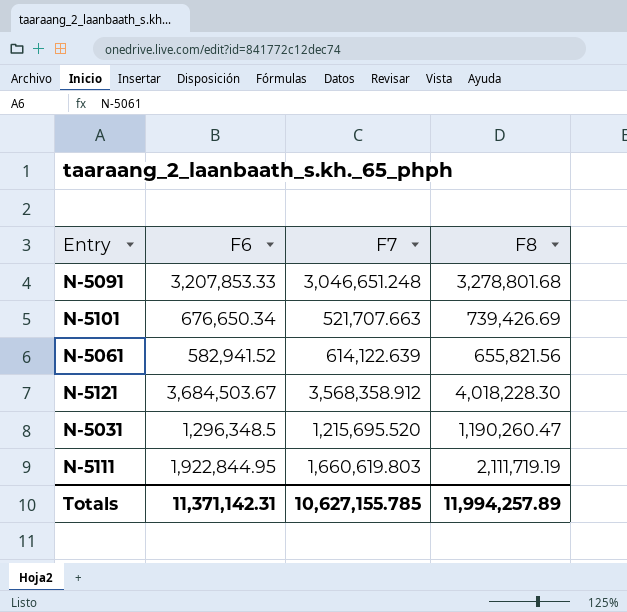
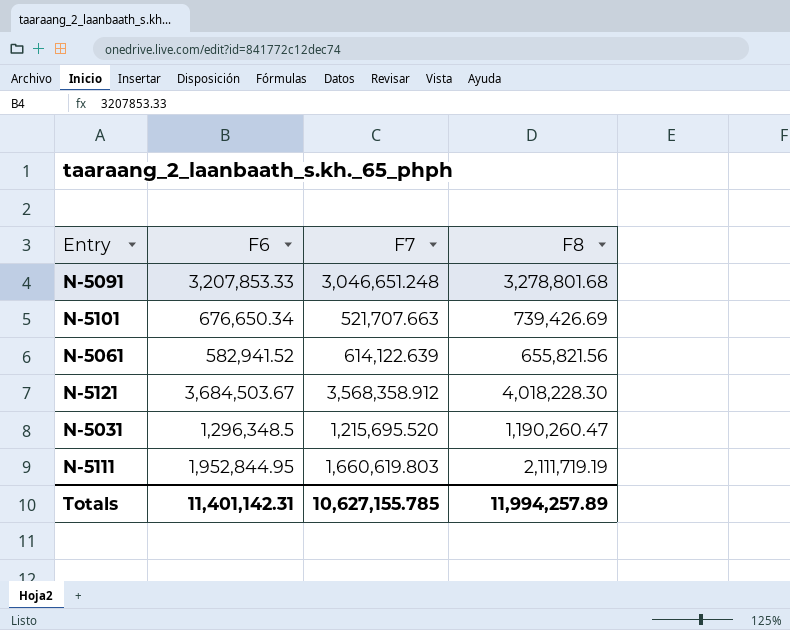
N-5111 | F6: 1,922,844.95 -> 1,952,844.95
Totals | F6: 11,371,142.31 -> 11,401,142.31

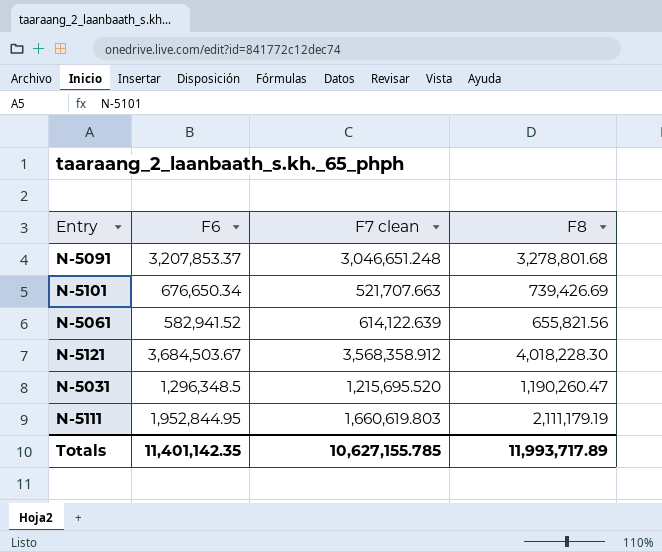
column name: F7 -> F7 clean
N-5091 | F6: 3,207,853.33 -> 3,207,853.37
N-5111 | F8: 2,111,719.19 -> 2,111,179.19
Totals | F6: 11,401,142.31 -> 11,401,142.35
Totals | F8: 11,994,257.89 -> 11,993,717.89

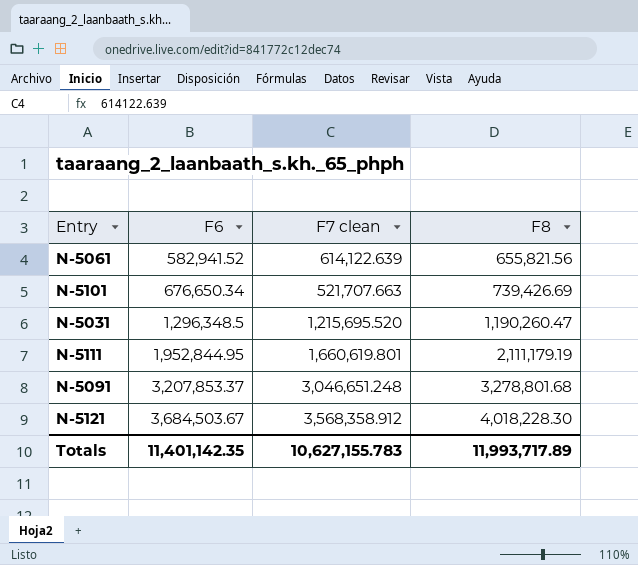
row order: none -> F6 ascending
N-5111 | F7 clean: 1,660,619.803 -> 1,660,619.801
Totals | F7 clean: 10,627,155.785 -> 10,627,155.783

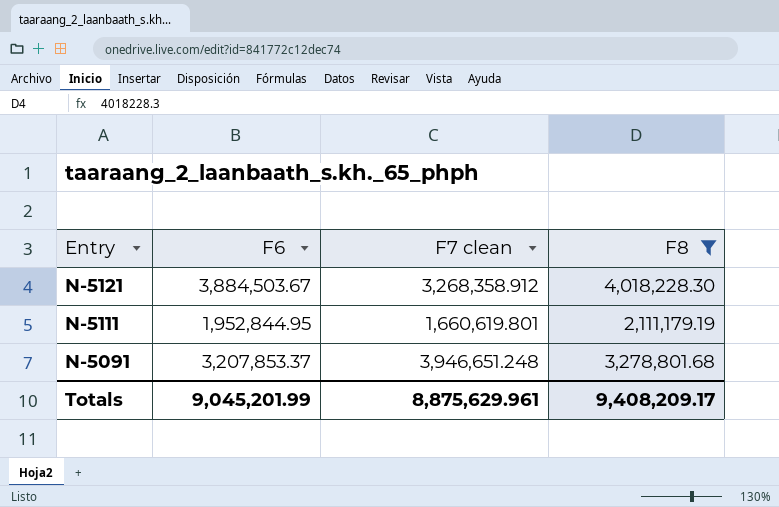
filter: none -> F8 >= 2,111,179.19
row order: F6 ascending -> Entry descending
N-5121 | F6: 3,684,503.67 -> 3,884,503.67
N-5121 | F7 clean: 3,568,358.912 -> 3,268,358.912
N-5091 | F7 clean: 3,046,651.248 -> 3,946,651.248
Totals | F6: 11,401,142.35 -> 9,045,201.99
Totals | F7 clean: 10,627,155.783 -> 8,875,629.961
Totals | F8: 11,993,717.89 -> 9,408,209.17

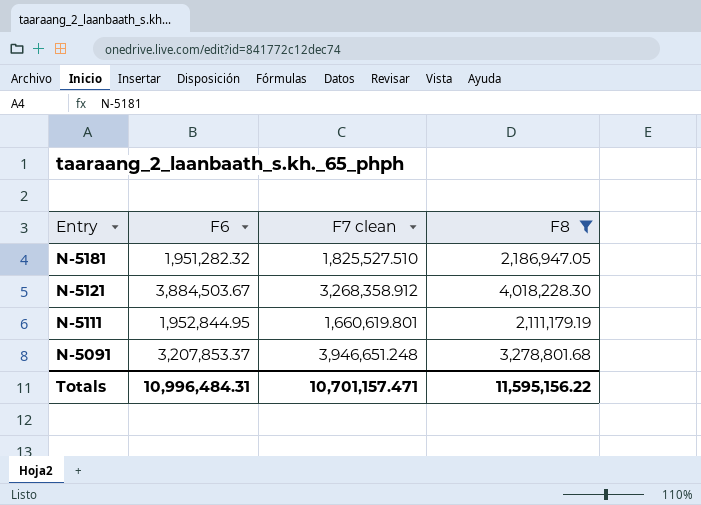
row N-5181: none -> 1,951,282.32 | 1,825,527.510 | 2,186,947.05
Totals | F6: 9,045,201.99 -> 10,996,484.31
Totals | F7 clean: 8,875,629.961 -> 10,701,157.471
Totals | F8: 9,408,209.17 -> 11,595,156.22

